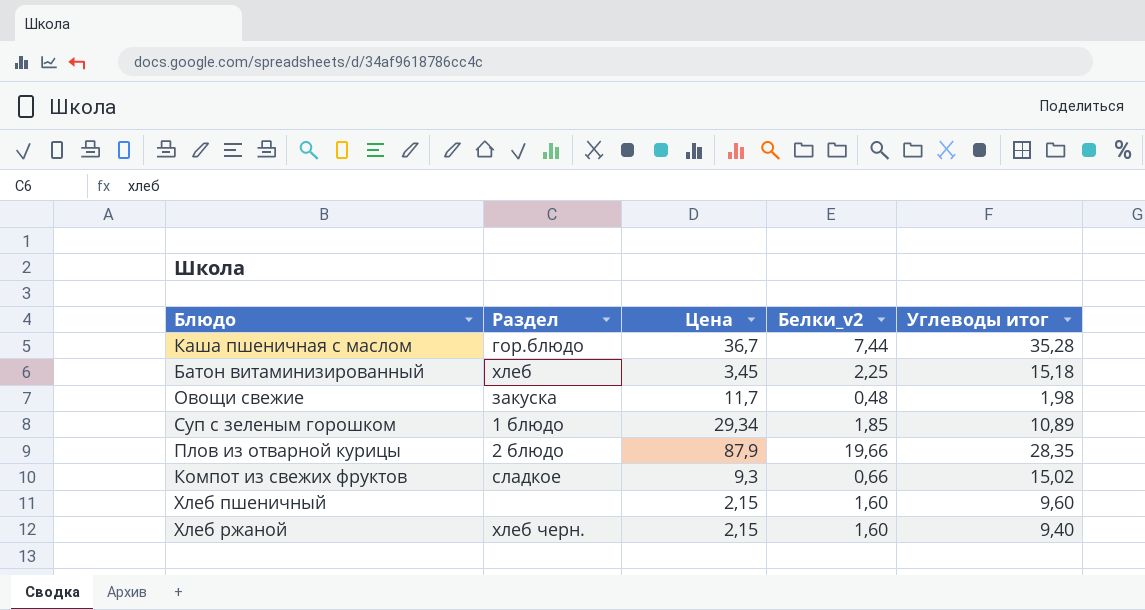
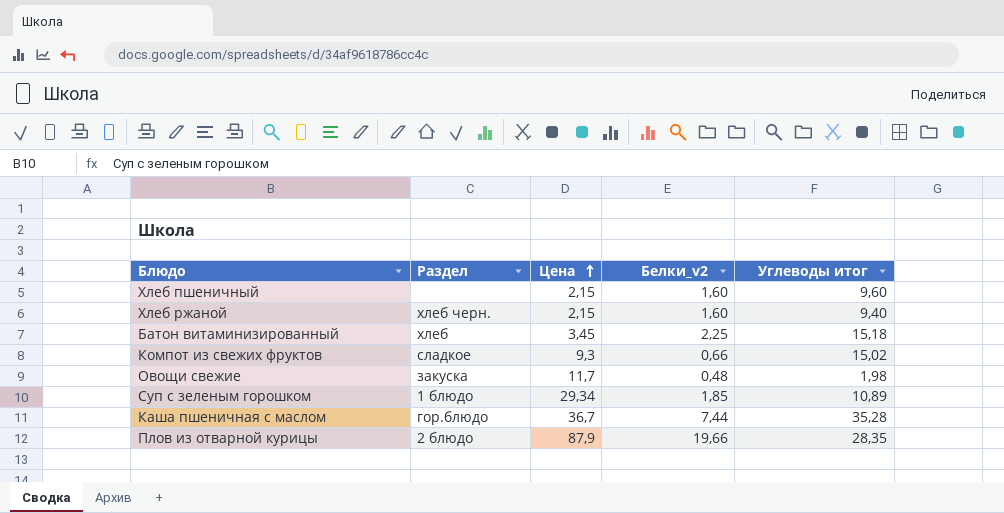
row order: none -> Цена ascending

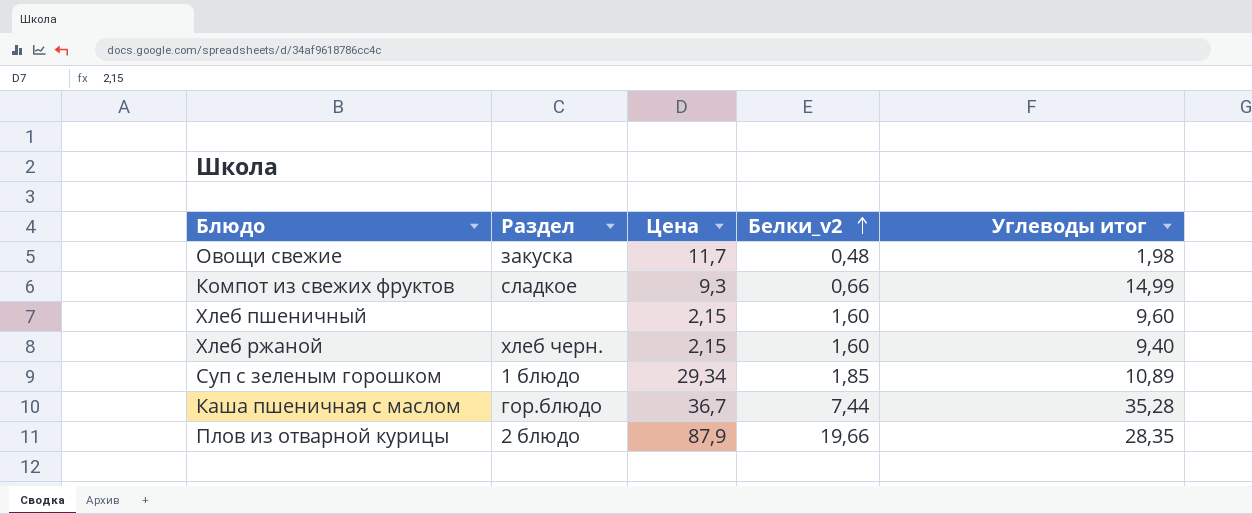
row order: Цена ascending -> Белки_v2 ascending
row Батон витаминизированный: хлеб | 3,45 | 2,25 | 15,18 -> none
Компот из свежих фруктов | Углеводы итог: 15,02 -> 14,99

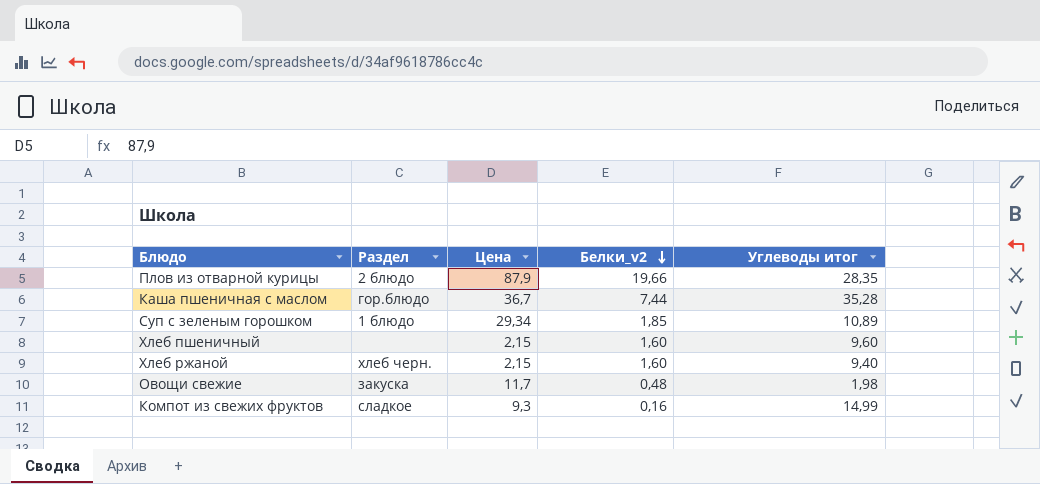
row order: Белки_v2 ascending -> Белки_v2 descending
Компот из свежих фруктов | Белки_v2: 0,66 -> 0,16

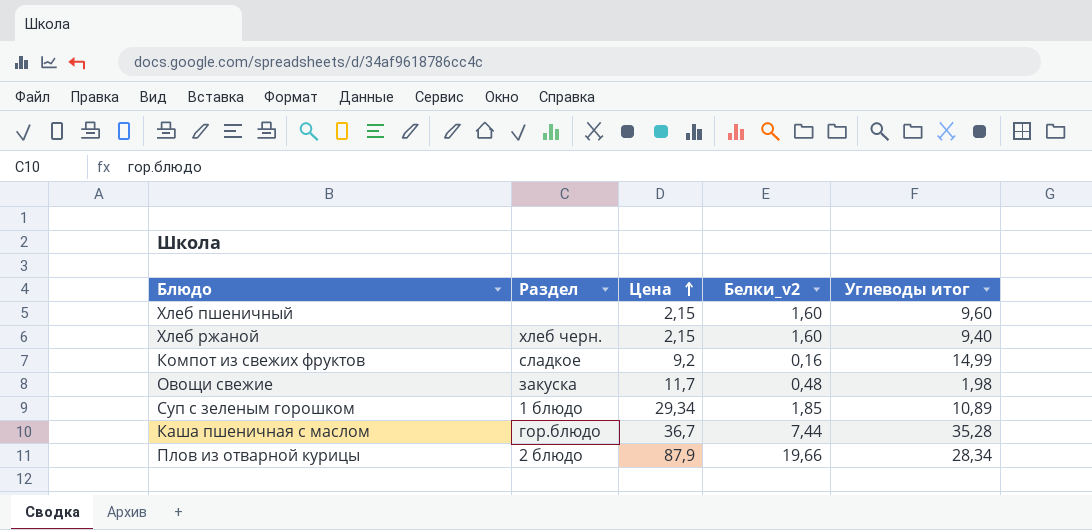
row order: Белки_v2 descending -> Цена ascending
Компот из свежих фруктов | Цена: 9,3 -> 9,2
Плов из отварной курицы | Углеводы итог: 28,35 -> 28,34

